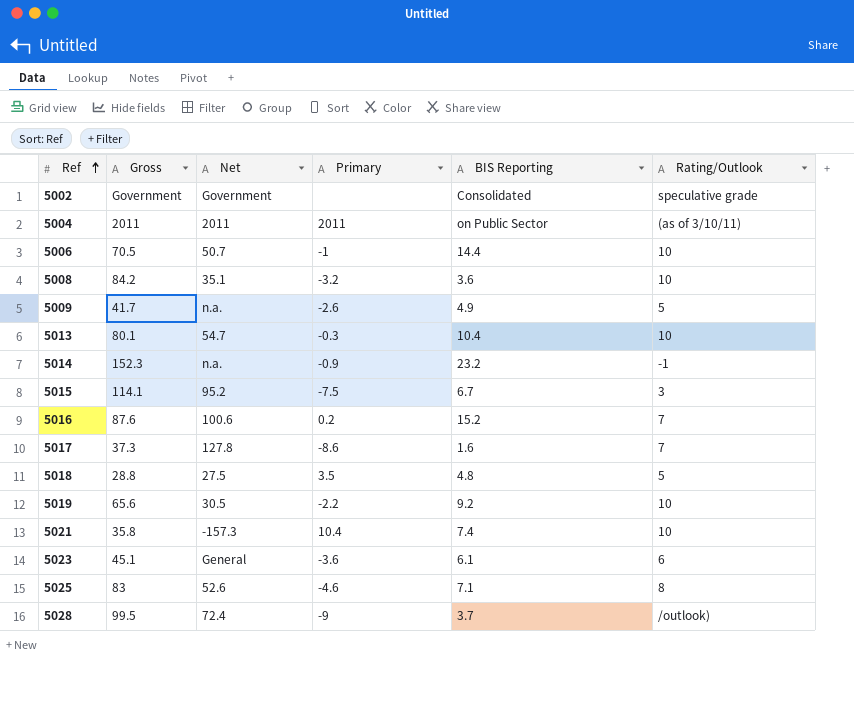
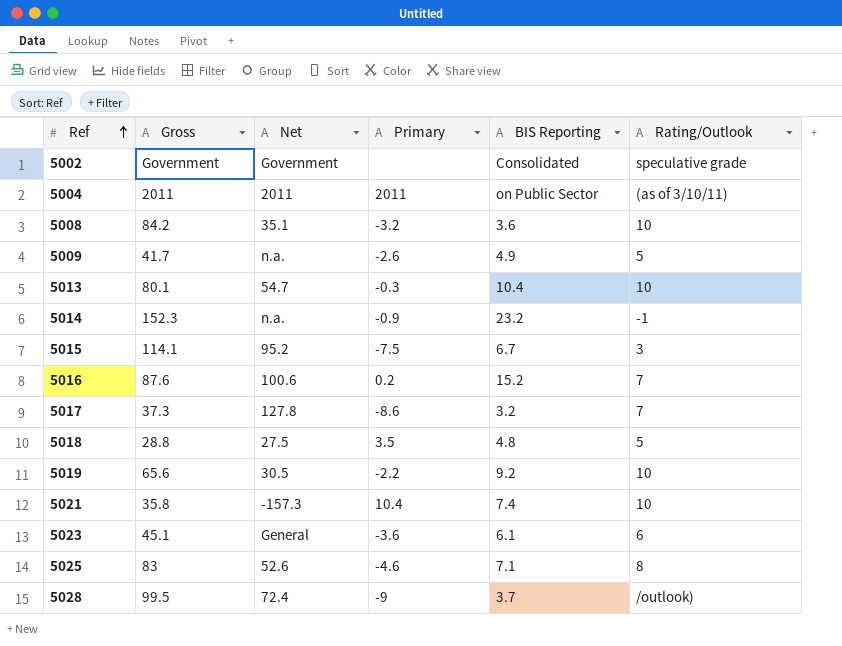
row 5006: 70.5 | 50.7 | -1 | 14.4 | 10 -> none
5017 | BIS Reporting: 1.6 -> 3.2

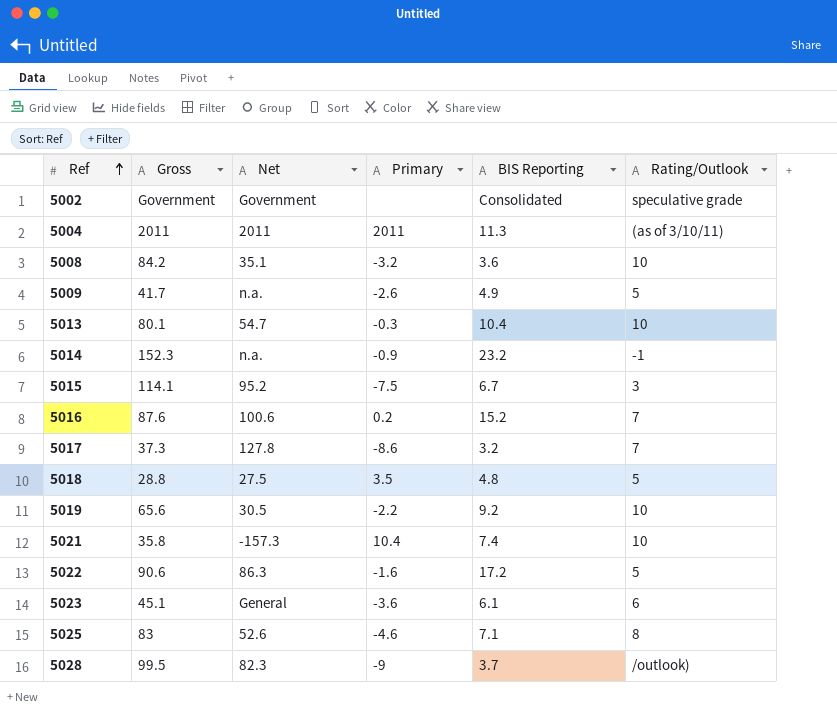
5004 | BIS Reporting: on Public Sector -> 11.3
row 5022: none -> 90.6 | 86.3 | -1.6 | 17.2 | 5
5028 | Net: 72.4 -> 82.3

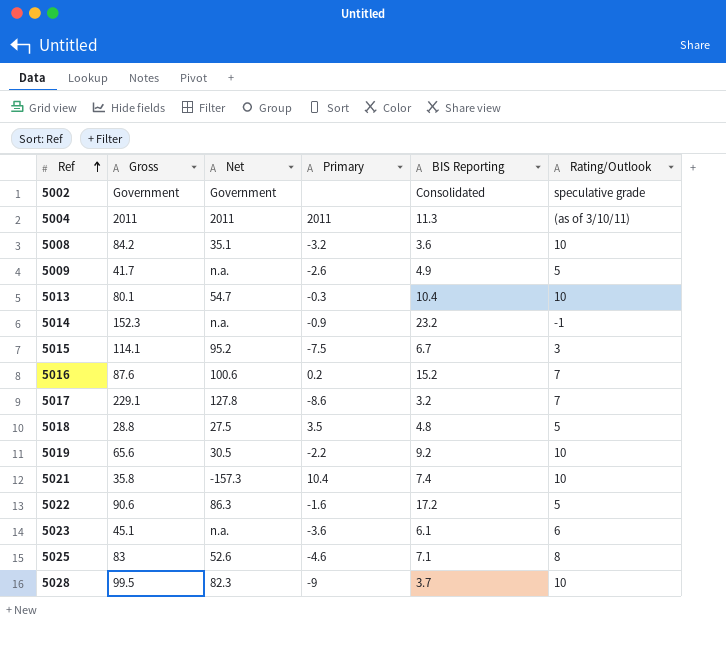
5017 | Gross: 37.3 -> 229.1
5023 | Net: General -> n.a.
5028 | Rating/Outlook: /outlook) -> 10

